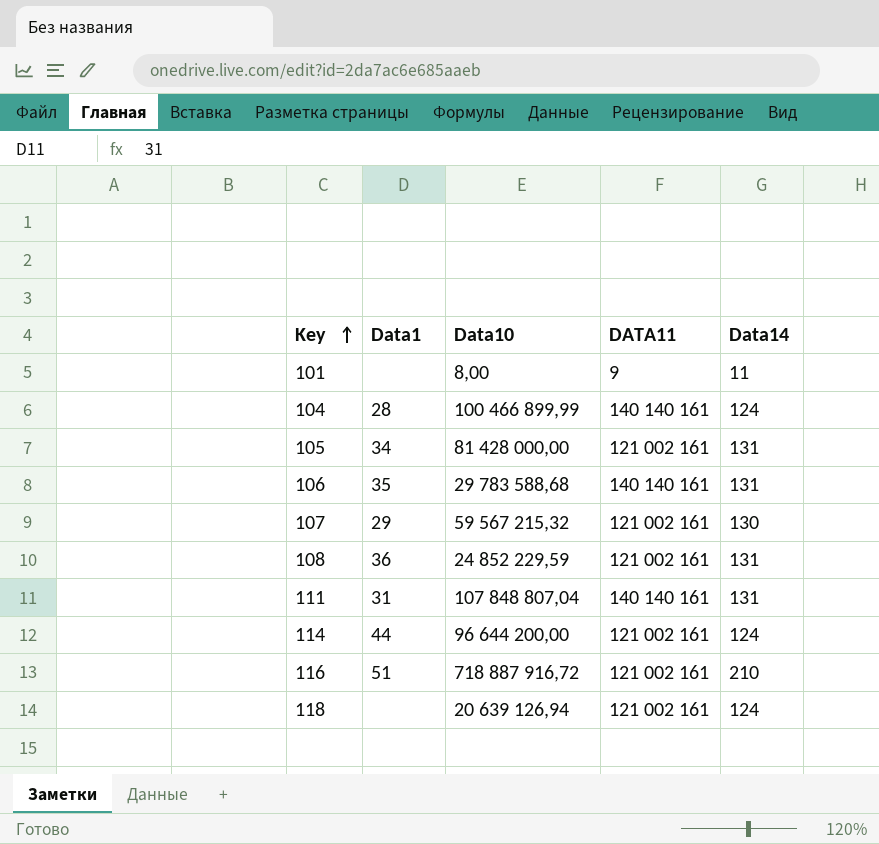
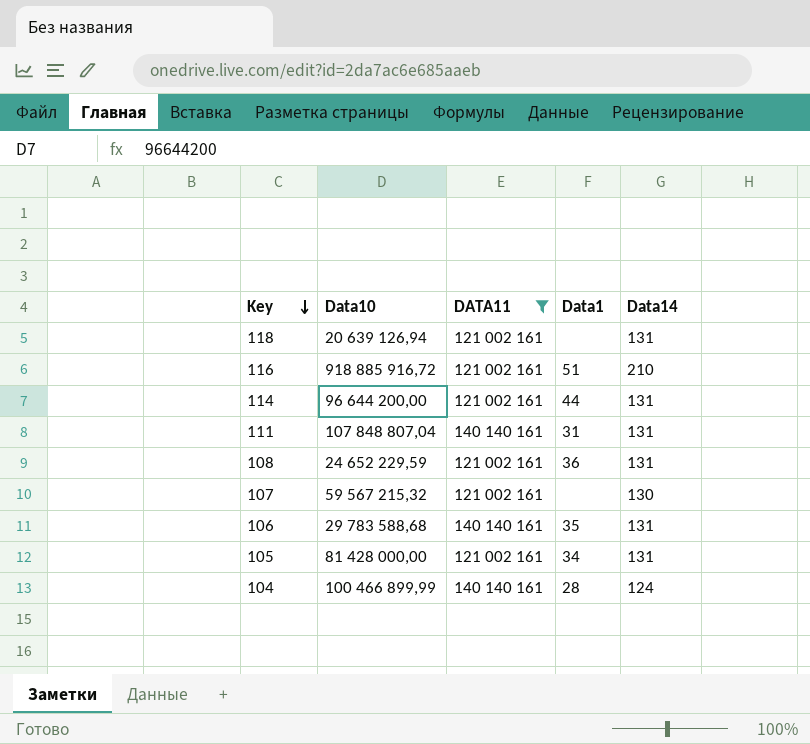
filter: none -> DATA11 != 9
row order: Key ascending -> Key descending
column Data1 | position: 2 -> 4
118 | Data14: 124 -> 131
116 | Data10: 718 887 916,72 -> 918 885 916,72
114 | Data14: 124 -> 131
108 | Data10: 24 852 229,59 -> 24 652 229,59
107 | Data1: 29 -> none

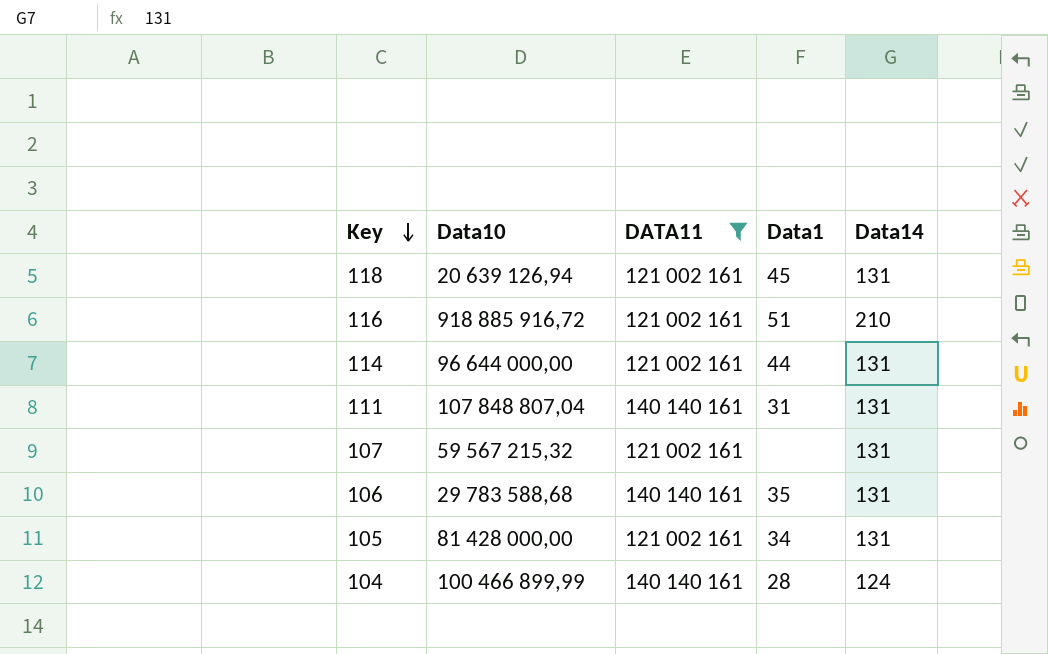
row 108: 24 652 229,59 | 121 002 161 | 36 | 131 -> none
118 | Data1: none -> 45
114 | Data10: 96 644 200,00 -> 96 644 000,00
107 | Data14: 130 -> 131

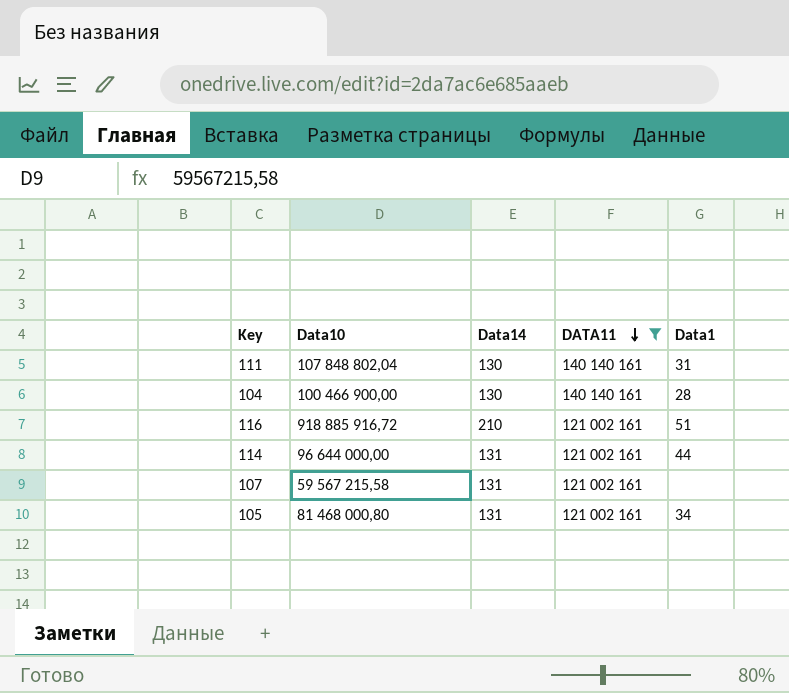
row order: Key descending -> DATA11 descending
column Data14 | position: 5 -> 3
row 118: 20 639 126,94 | 121 002 161 | 45 | 131 -> none
row 106: 29 783 588,68 | 140 140 161 | 35 | 131 -> none
111 | Data10: 107 848 807,04 -> 107 848 802,04
111 | Data14: 131 -> 130
104 | Data10: 100 466 899,99 -> 100 466 900,00
104 | Data14: 124 -> 130
107 | Data10: 59 567 215,32 -> 59 567 215,58
105 | Data10: 81 428 000,00 -> 81 468 000,80

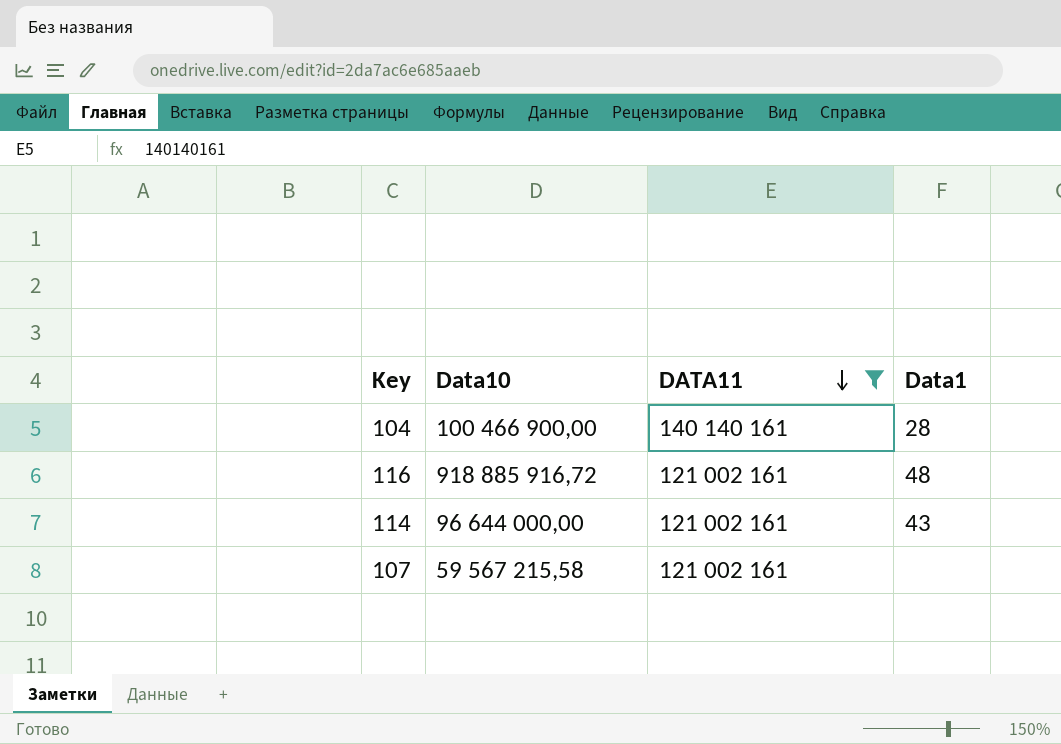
column Data14 | position: 3 -> none
row 111: 107 848 802,04 | 130 | 140 140 161 | 31 -> none
row 105: 81 468 000,80 | 131 | 121 002 161 | 34 -> none
116 | Data1: 51 -> 48
114 | Data1: 44 -> 43

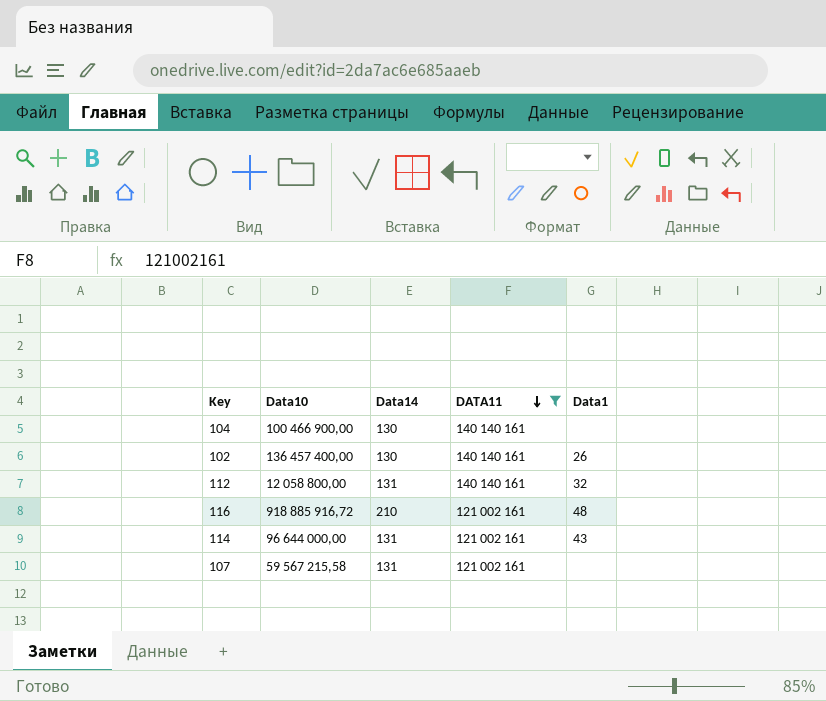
column Data14 | position: none -> 3
104 | Data1: 28 -> none
row 102: none -> 136 457 400,00 | 130 | 140 140 161 | 26
row 112: none -> 12 058 800,00 | 131 | 140 140 161 | 32

